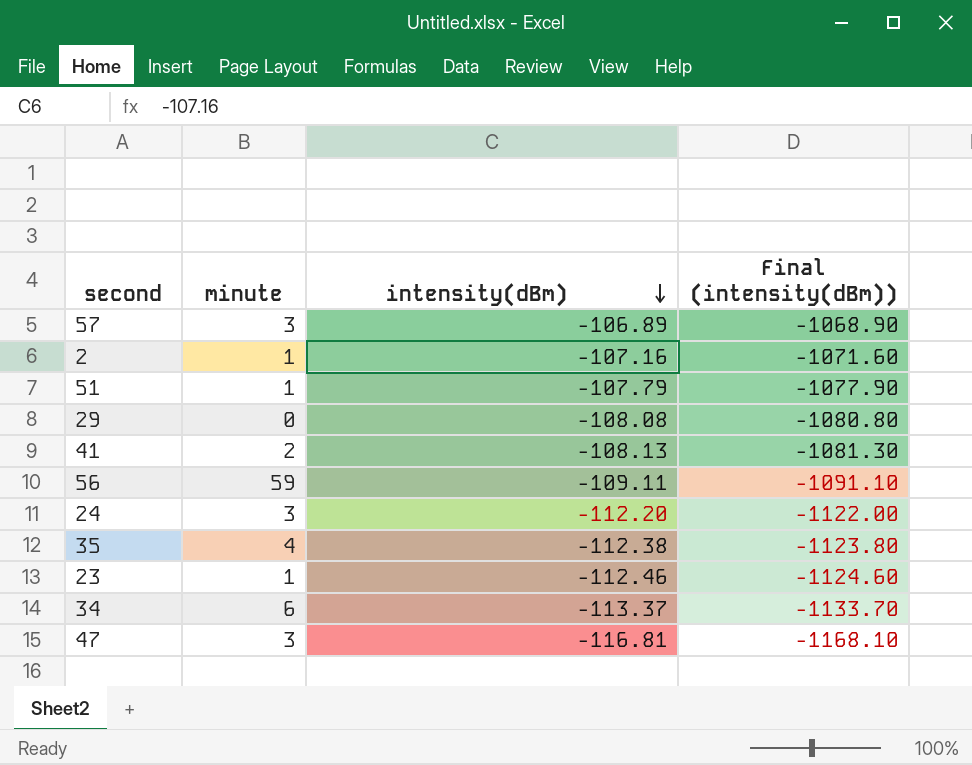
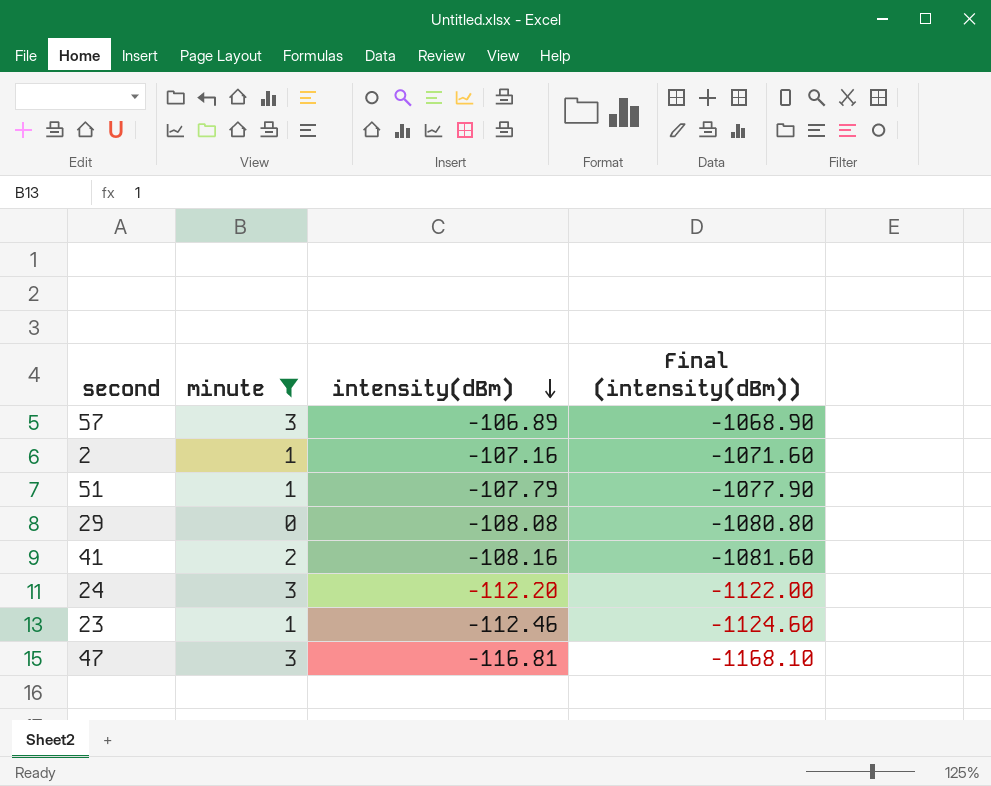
filter: none -> minute <= 3
41 | intensity(dBm): -108.13 -> -108.16
41 | Final (intensity(dBm)): -1081.30 -> -1081.60

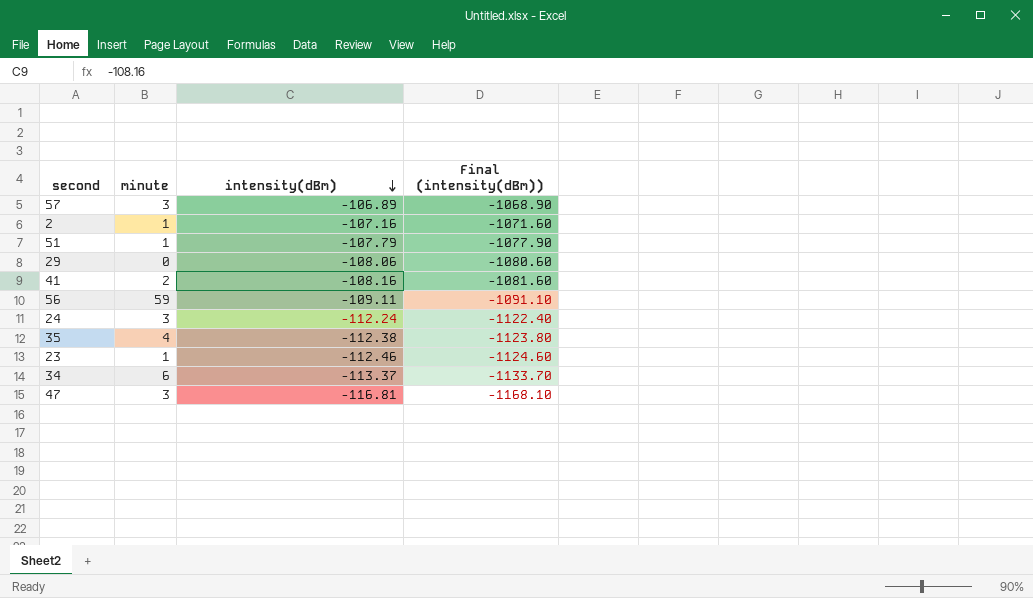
filter: minute <= 3 -> none
29 | intensity(dBm): -108.08 -> -108.06
29 | Final (intensity(dBm)): -1080.80 -> -1080.60
24 | intensity(dBm): -112.20 -> -112.24
24 | Final (intensity(dBm)): -1122.00 -> -1122.40

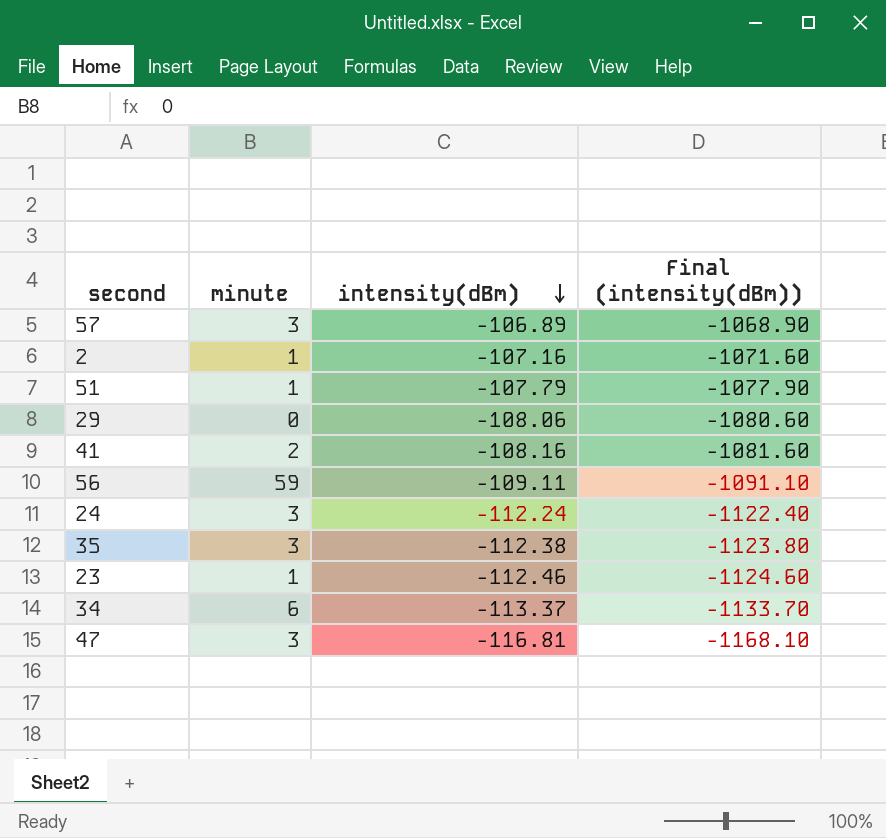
35 | minute: 4 -> 3

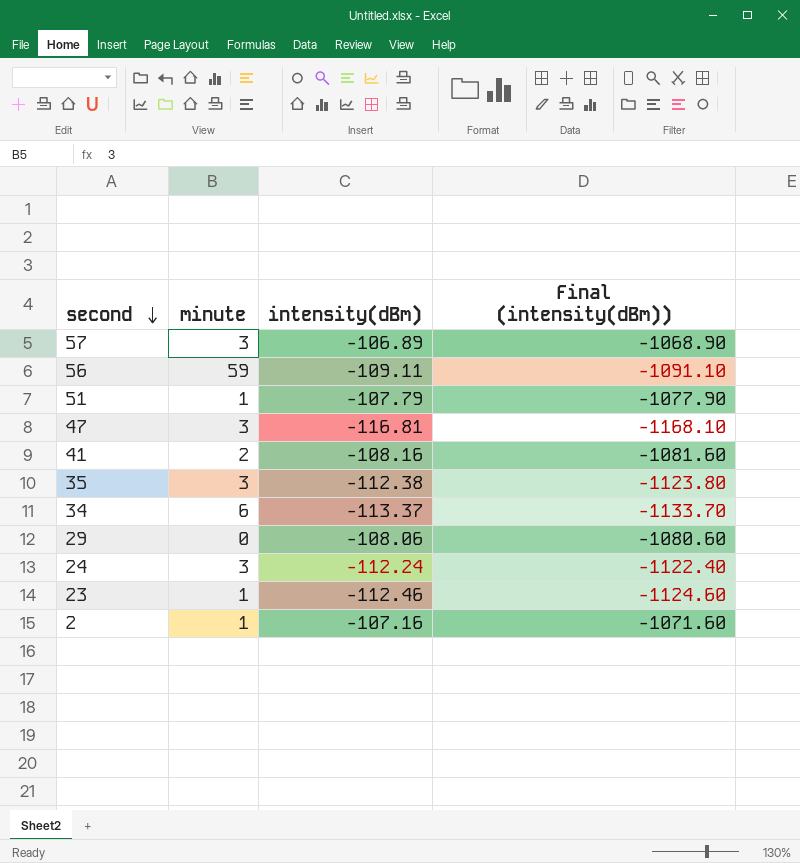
row order: intensity(dBm) descending -> second descending

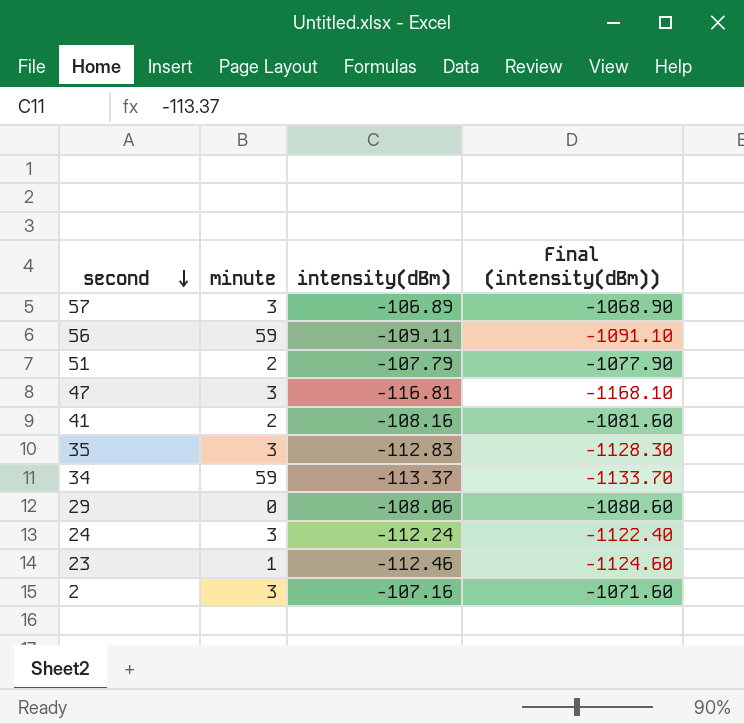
51 | minute: 1 -> 2
35 | intensity(dBm): -112.38 -> -112.83
35 | Final (intensity(dBm)): -1123.80 -> -1128.30
34 | minute: 6 -> 59
2 | minute: 1 -> 3

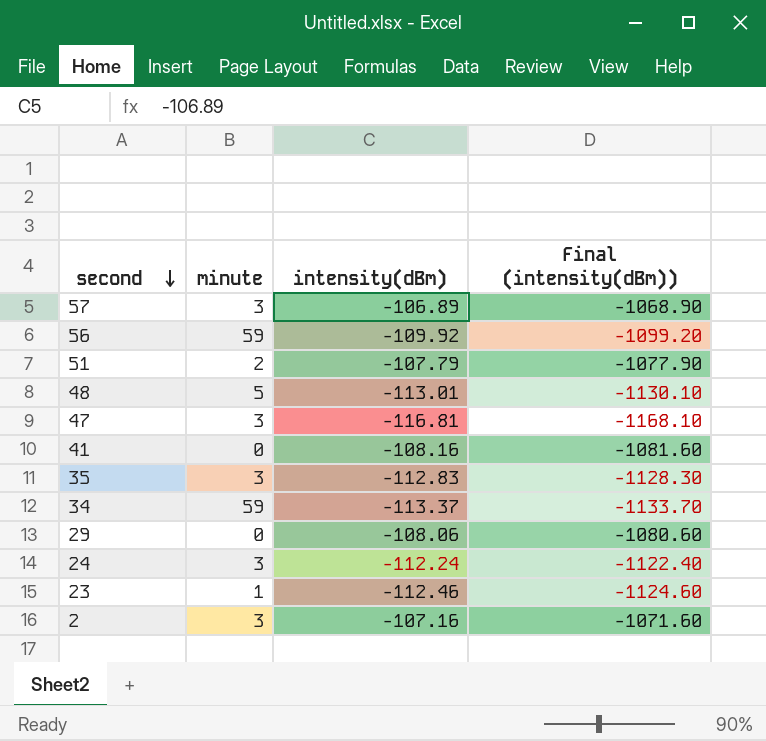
56 | intensity(dBm): -109.11 -> -109.92
56 | Final (intensity(dBm)): -1091.10 -> -1099.20
row 48: none -> 5 | -113.01 | -1130.10
41 | minute: 2 -> 0

